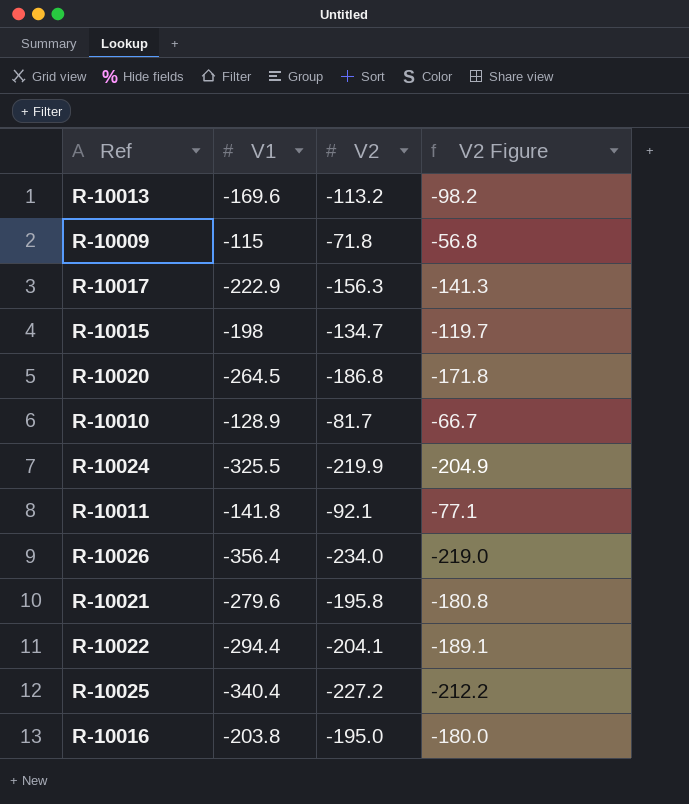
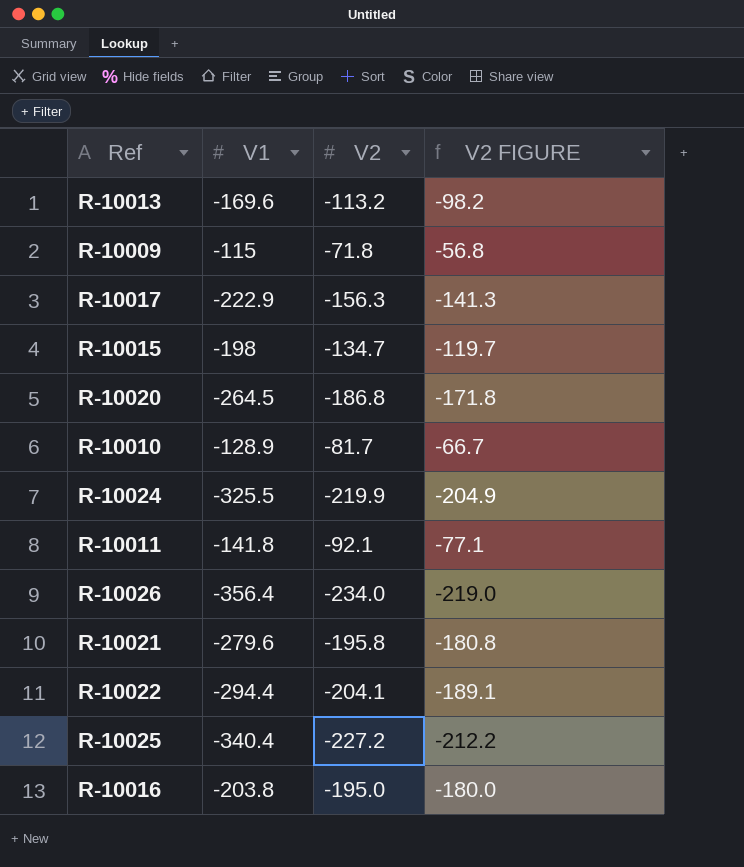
column name: V2 Figure -> V2 FIGURE

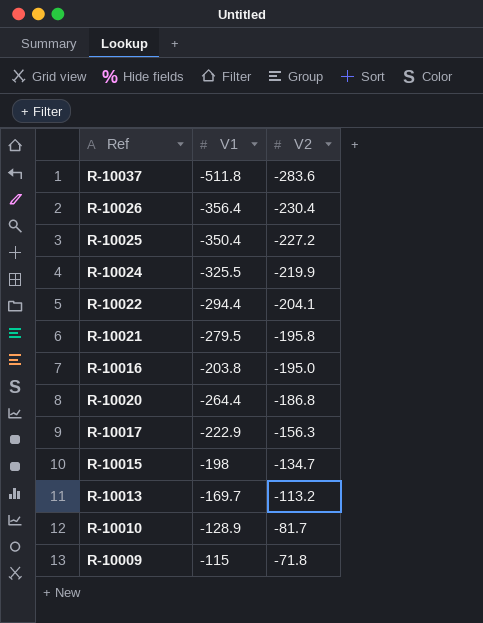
row order: none -> V2 ascending
column V2 FIGURE | formula: [V2] + 15 -> none
row R-10011: -141.8 | -92.1 | -77.1 -> none
row R-10037: none -> -511.8 | -283.6
R-10026 | V2: -234.0 -> -230.4
R-10025 | V1: -340.4 -> -350.4
R-10021 | V1: -279.6 -> -279.5
R-10020 | V1: -264.5 -> -264.4
R-10013 | V1: -169.6 -> -169.7

